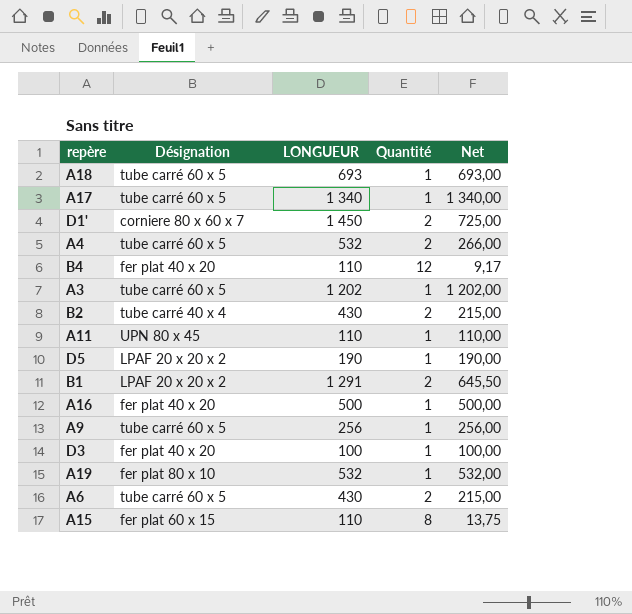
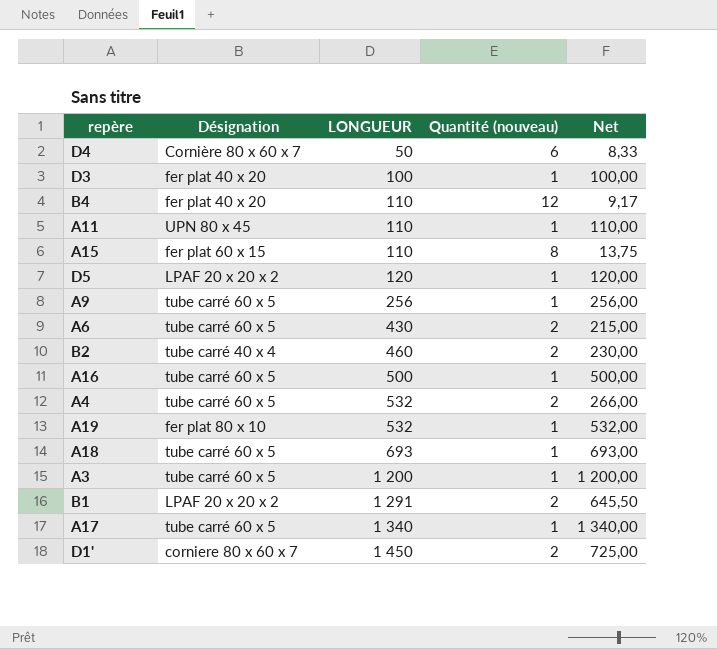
row order: none -> LONGUEUR ascending
column name: Quantité -> Quantité (nouveau)
row D4: none -> Cornière 80 x 60 x 7 | 50 | 6 | 8,33
D5 | LONGUEUR: 190 -> 120
D5 | Net: 190,00 -> 120,00
B2 | LONGUEUR: 430 -> 460
B2 | Net: 215,00 -> 230,00
A16 | Désignation: fer plat 40 x 20 -> tube carré 60 x 5
A3 | LONGUEUR: 1 202 -> 1 200
A3 | Net: 1 202,00 -> 1 200,00

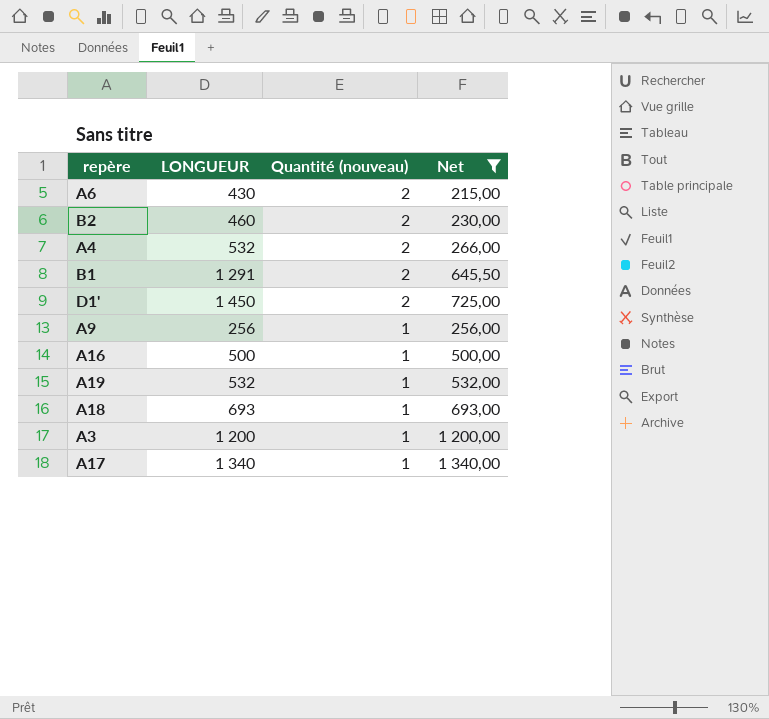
filter: none -> Net >= 215,00
row order: LONGUEUR ascending -> Quantité (nouveau) descending
column Désignation | position: 2 -> none

